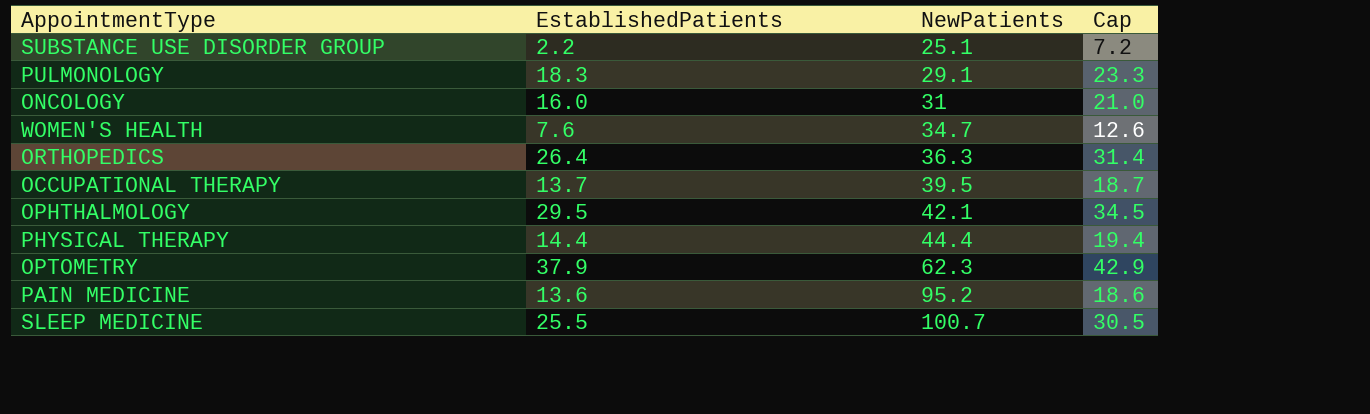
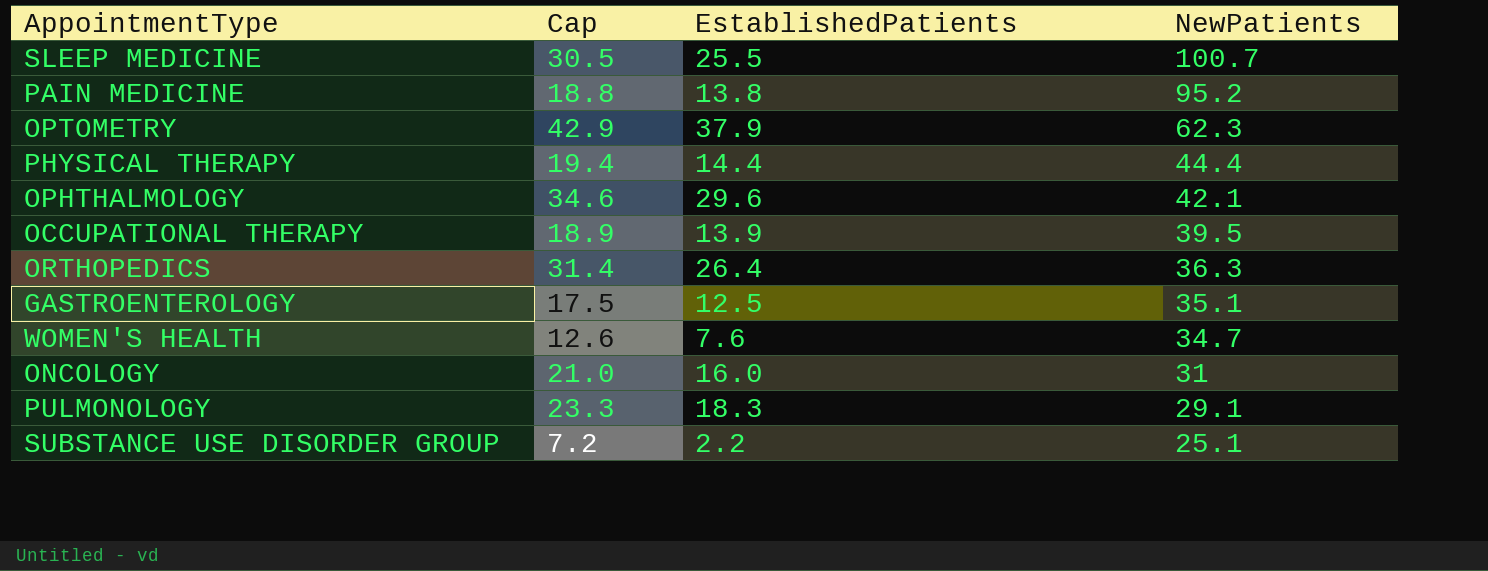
row order: NewPatients ascending -> NewPatients descending
column Cap | position: 4 -> 2
PAIN MEDICINE | Cap: 18.6 -> 18.8
PAIN MEDICINE | EstablishedPatients: 13.6 -> 13.8
OPHTHALMOLOGY | Cap: 34.5 -> 34.6
OPHTHALMOLOGY | EstablishedPatients: 29.5 -> 29.6
OCCUPATIONAL THERAPY | Cap: 18.7 -> 18.9
OCCUPATIONAL THERAPY | EstablishedPatients: 13.7 -> 13.9
row GASTROENTEROLOGY: none -> 17.5 | 12.5 | 35.1

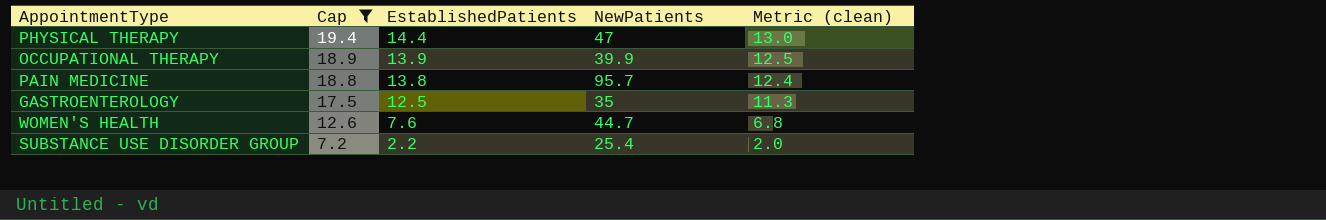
filter: none -> Cap <= 19.4
row order: NewPatients descending -> Cap descending
column Metric (clean) | formula: none -> [EstablishedPatients] * 0.9
PHYSICAL THERAPY | NewPatients: 44.4 -> 47
OCCUPATIONAL THERAPY | NewPatients: 39.5 -> 39.9
PAIN MEDICINE | NewPatients: 95.2 -> 95.7
GASTROENTEROLOGY | NewPatients: 35.1 -> 35
WOMEN'S HEALTH | NewPatients: 34.7 -> 44.7
SUBSTANCE USE DISORDER GROUP | NewPatients: 25.1 -> 25.4

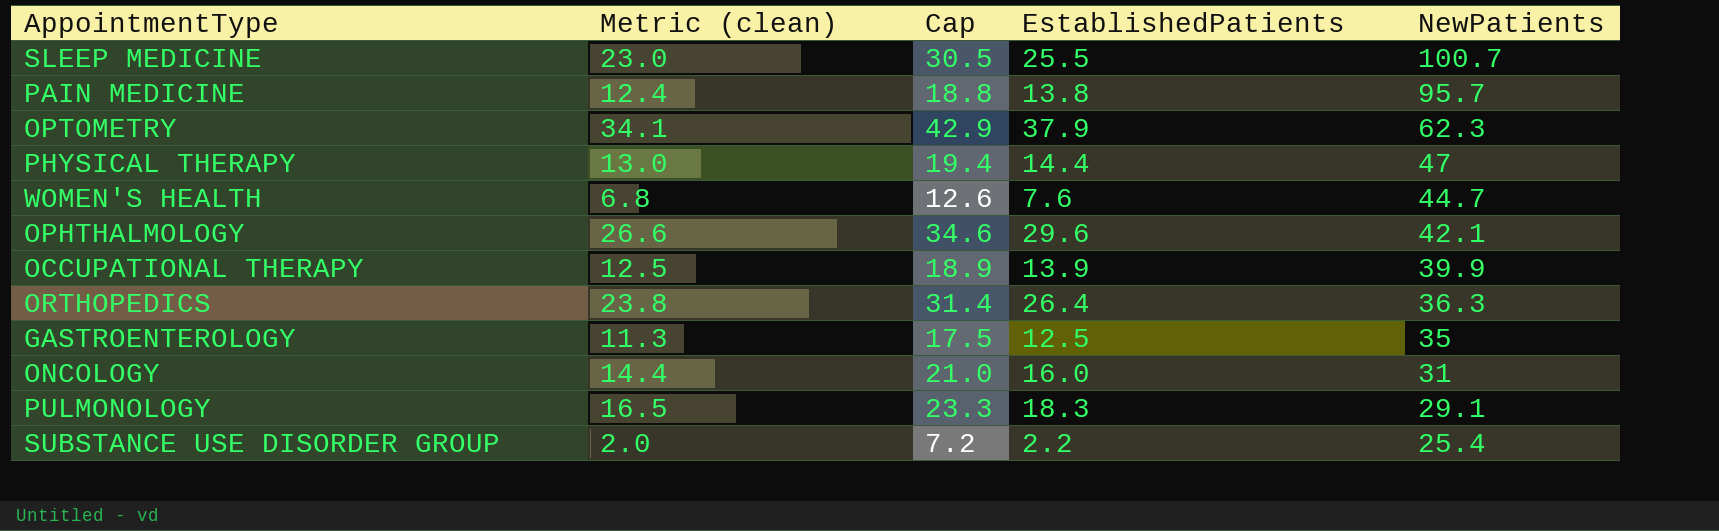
filter: Cap <= 19.4 -> none
row order: Cap descending -> NewPatients descending
column Metric (clean) | position: 5 -> 2

